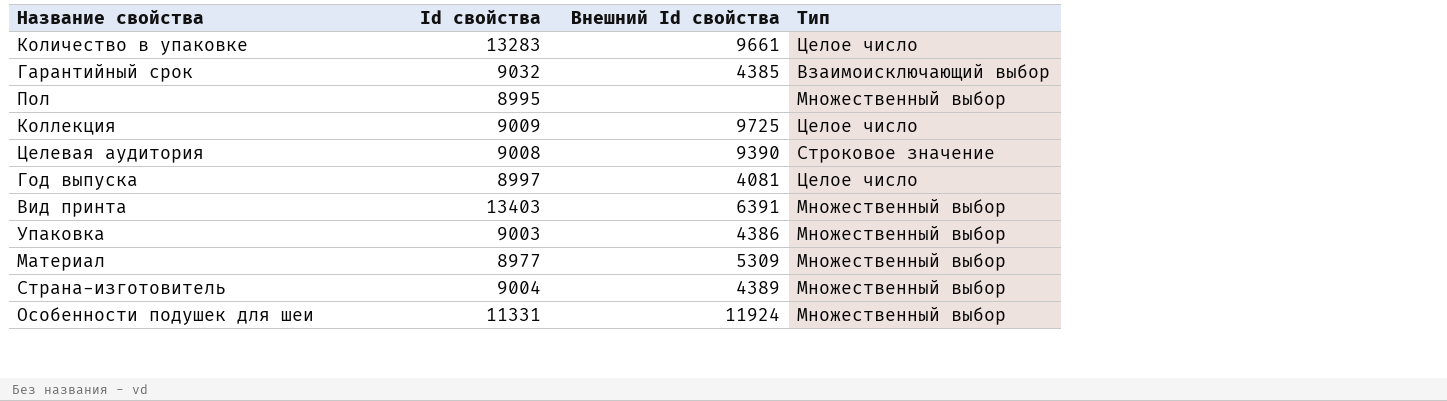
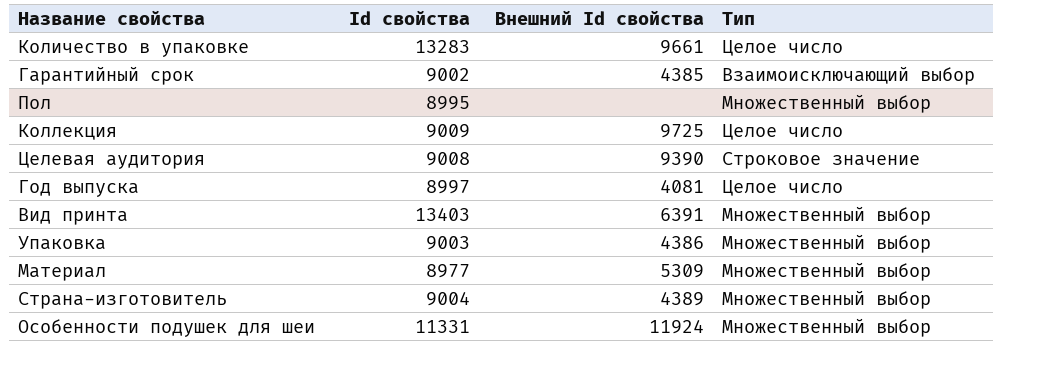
Гарантийный срок | Id свойства: 9032 -> 9002

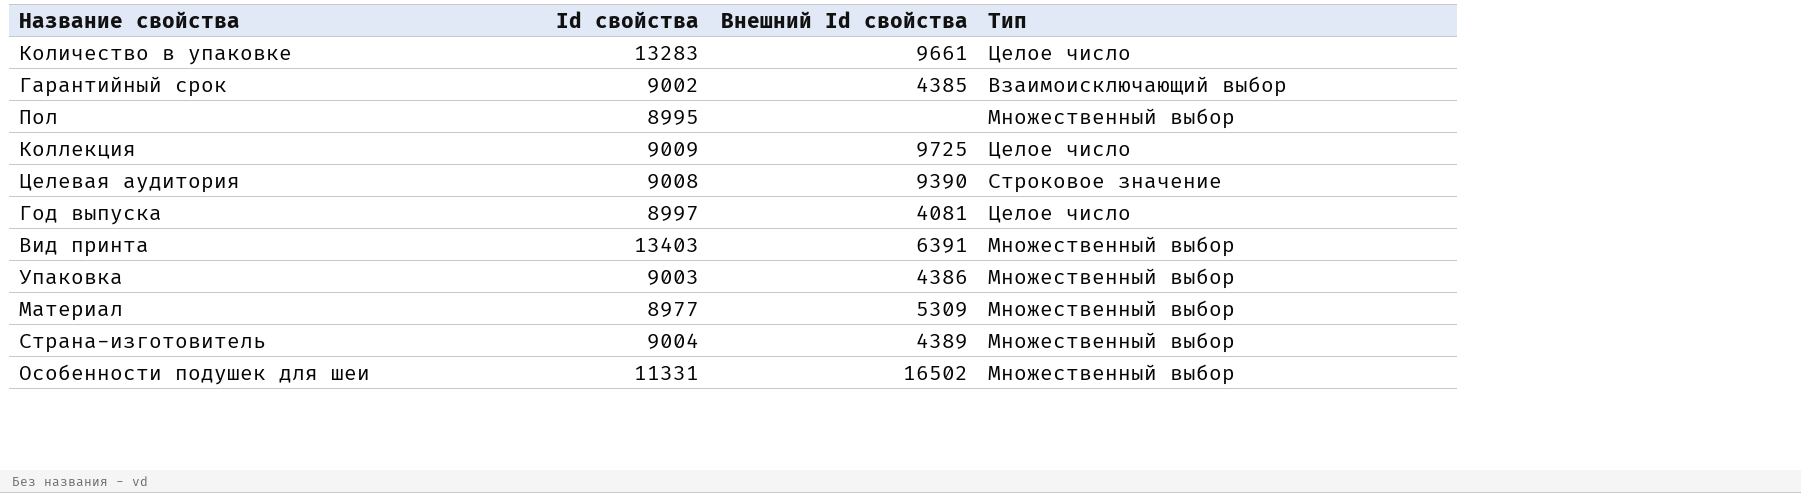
Особенности подушек для шеи | Внешний Id свойства: 11924 -> 16502

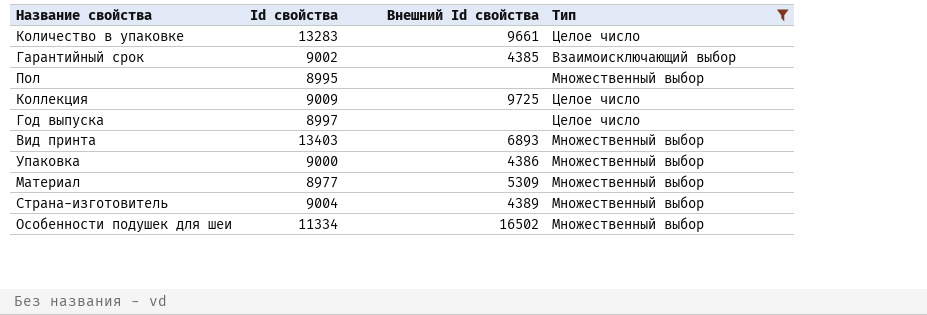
filter: none -> Тип != Строковое значение
Год выпуска | Внешний Id свойства: 4081 -> none
Вид принта | Внешний Id свойства: 6391 -> 6893
Упаковка | Id свойства: 9003 -> 9000
Особенности подушек для шеи | Id свойства: 11331 -> 11334

